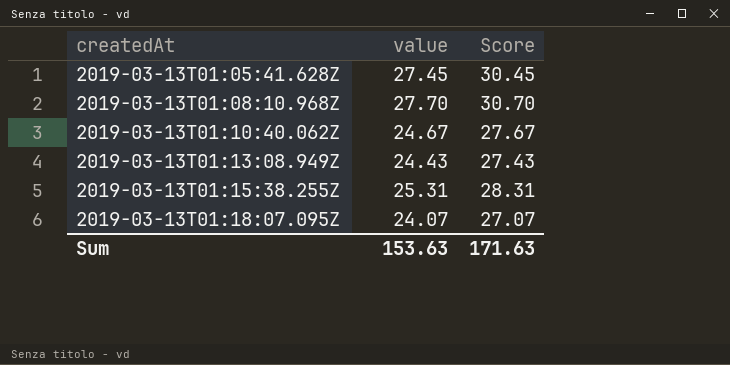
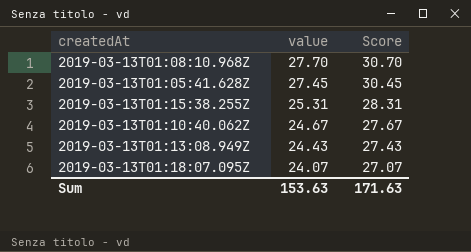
row order: createdAt ascending -> value descending

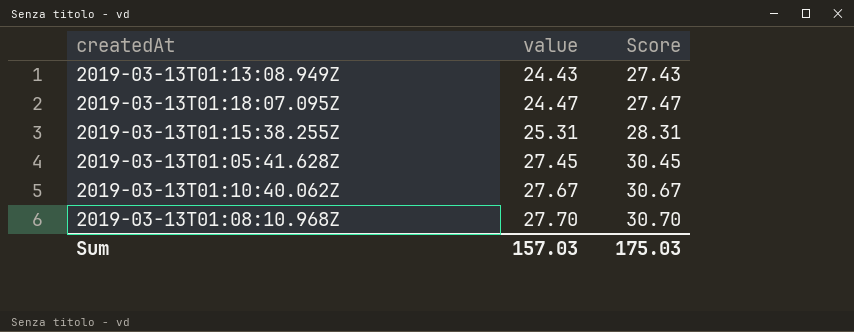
row order: value descending -> value ascending
2019-03-13T01:18:07.095Z | value: 24.07 -> 24.47
2019-03-13T01:18:07.095Z | Score: 27.07 -> 27.47
2019-03-13T01:10:40.062Z | value: 24.67 -> 27.67
2019-03-13T01:10:40.062Z | Score: 27.67 -> 30.67
Sum | value: 153.63 -> 157.03
Sum | Score: 171.63 -> 175.03

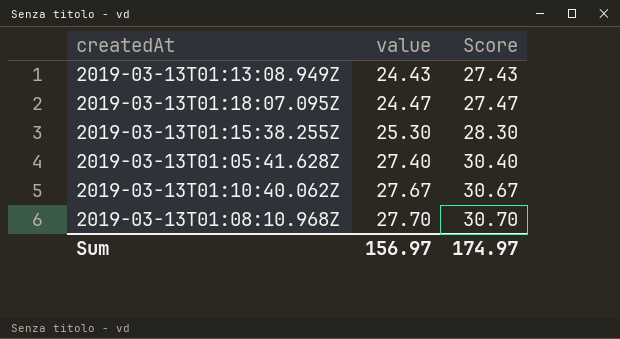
2019-03-13T01:15:38.255Z | value: 25.31 -> 25.30
2019-03-13T01:15:38.255Z | Score: 28.31 -> 28.30
2019-03-13T01:05:41.628Z | value: 27.45 -> 27.40
2019-03-13T01:05:41.628Z | Score: 30.45 -> 30.40
Sum | value: 157.03 -> 156.97
Sum | Score: 175.03 -> 174.97

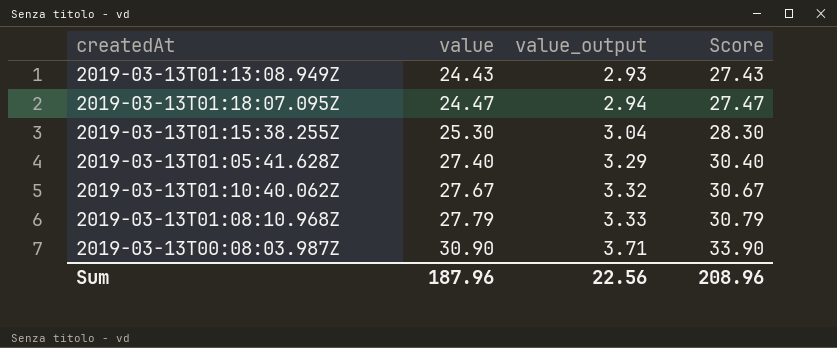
column value_output | formula: none -> [value] * 0.12
2019-03-13T01:08:10.968Z | value: 27.70 -> 27.79
2019-03-13T01:08:10.968Z | Score: 30.70 -> 30.79
row 2019-03-13T00:08:03.987Z: none -> 30.90 | 3.71 | 33.90
Sum | value: 156.97 -> 187.96
Sum | Score: 174.97 -> 208.96

